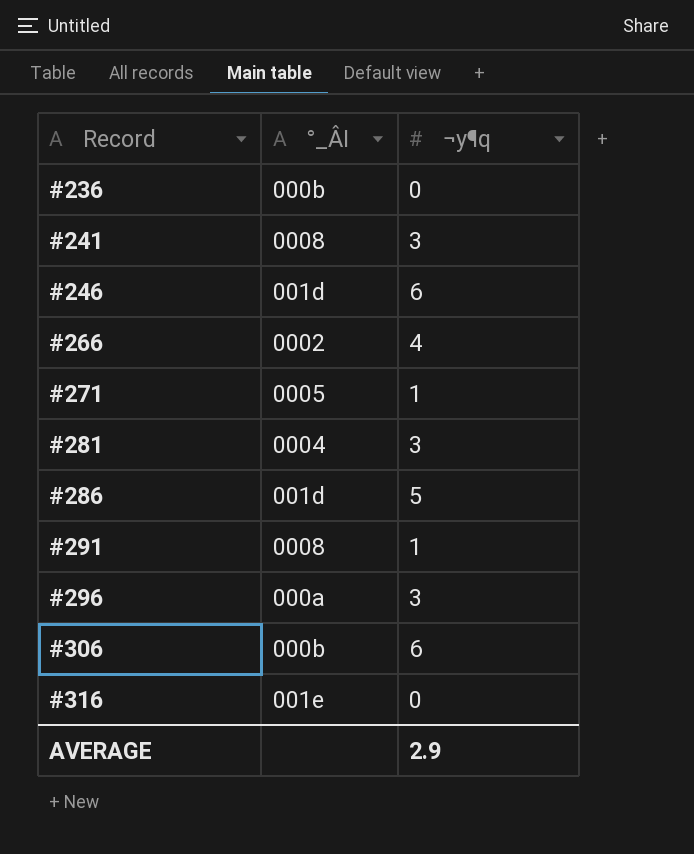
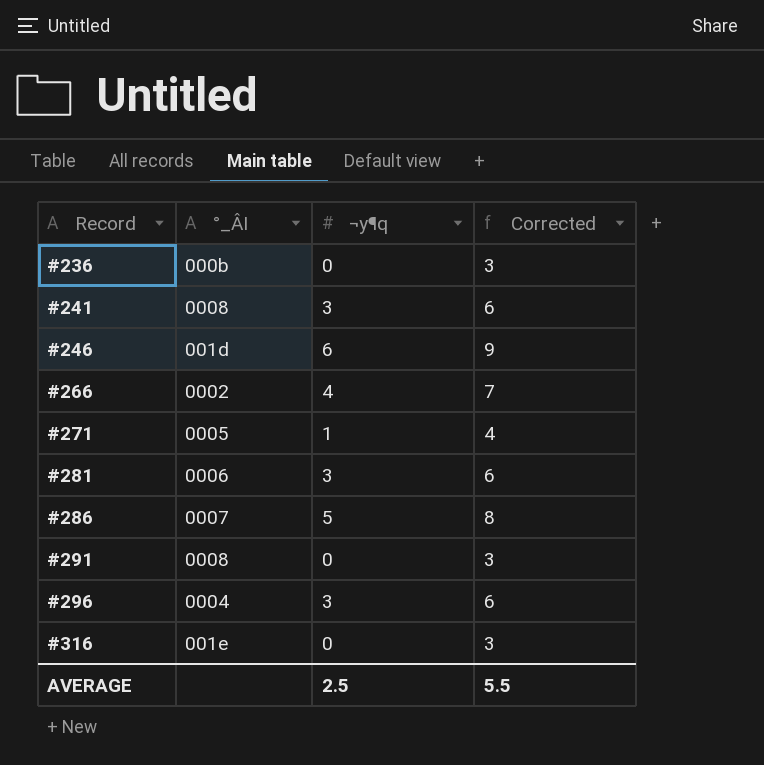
column Corrected | formula: none -> [¬y¶q] + 3
row #306: 000b | 6 -> none
#281 | °_ÂI: 0004 -> 0006
#286 | °_ÂI: 001d -> 0007
#291 | ¬y¶q: 1 -> 0
#296 | °_ÂI: 000a -> 0004
AVERAGE | ¬y¶q: 2.9 -> 2.5

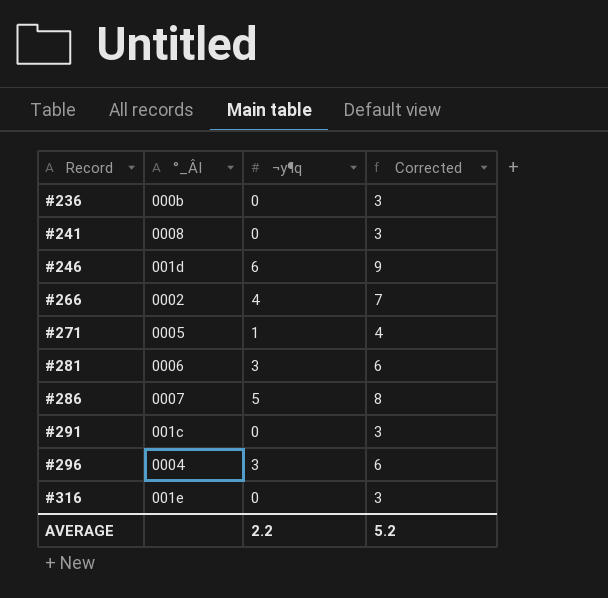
#241 | ¬y¶q: 3 -> 0
#241 | Corrected: 6 -> 3
#291 | °_ÂI: 0008 -> 001c
AVERAGE | ¬y¶q: 2.5 -> 2.2
AVERAGE | Corrected: 5.5 -> 5.2

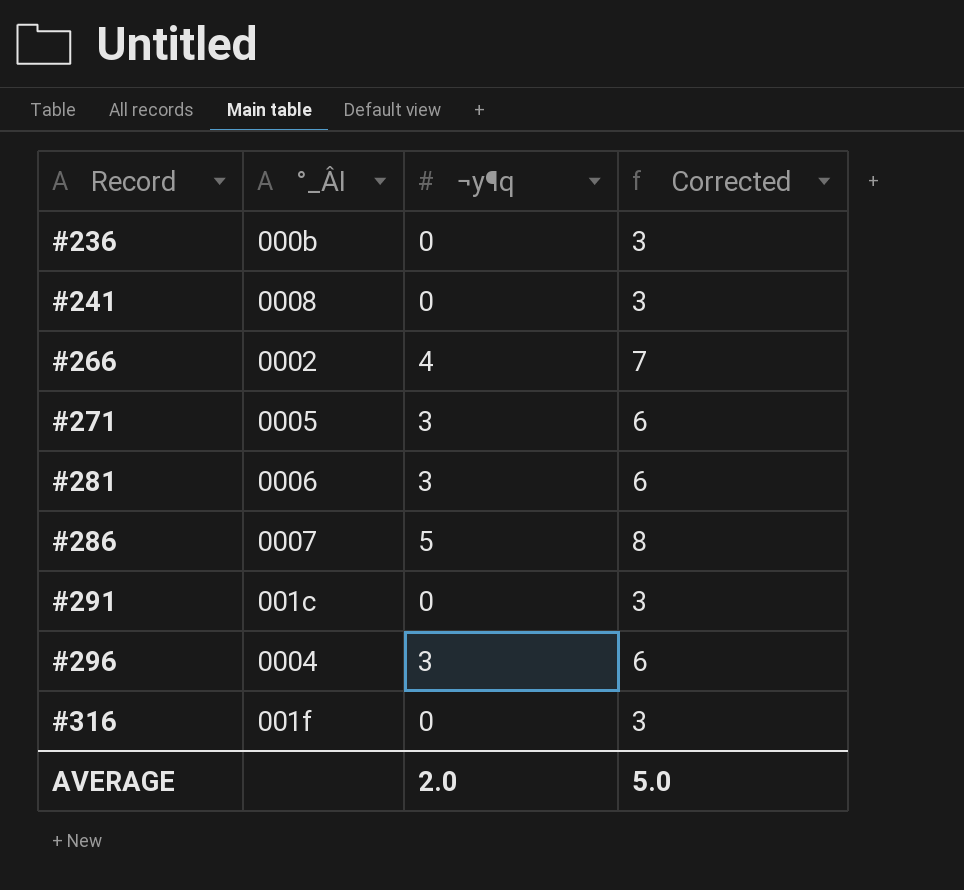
row #246: 001d | 6 | 9 -> none
#271 | ¬y¶q: 1 -> 3
#271 | Corrected: 4 -> 6
#316 | °_ÂI: 001e -> 001f
AVERAGE | ¬y¶q: 2.2 -> 2.0
AVERAGE | Corrected: 5.2 -> 5.0

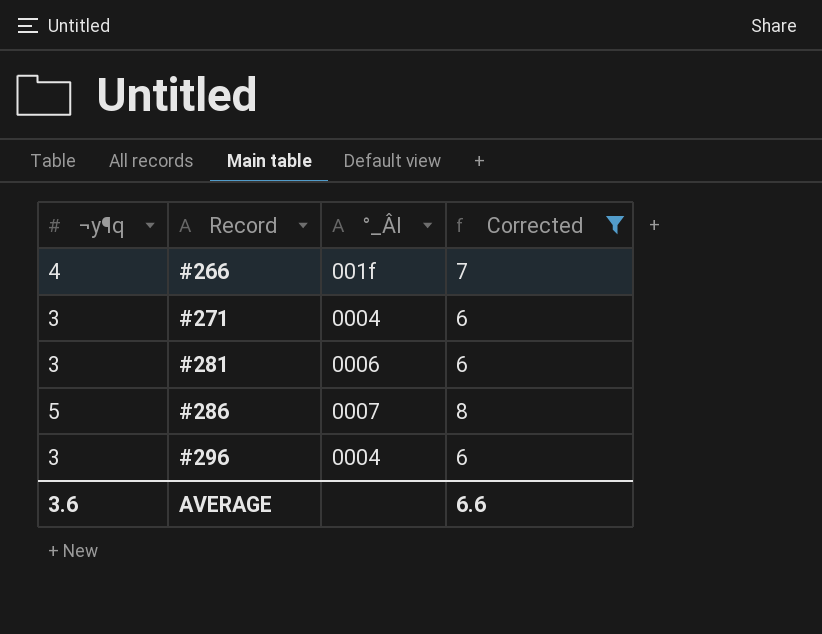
filter: none -> Corrected != 3
column ¬y¶q | position: 3 -> 1
#266 | °_ÂI: 0002 -> 001f
#271 | °_ÂI: 0005 -> 0004
AVERAGE | ¬y¶q: 2.0 -> 3.6
AVERAGE | Corrected: 5.0 -> 6.6

